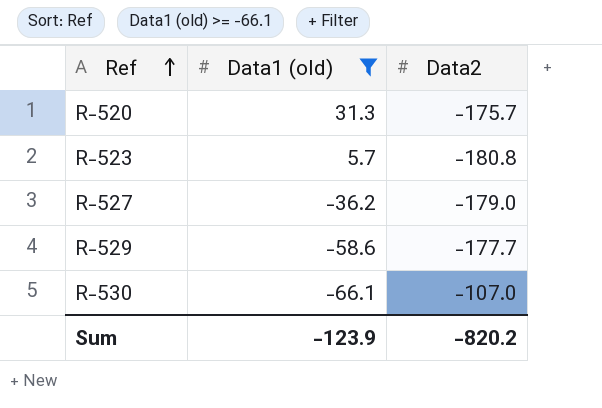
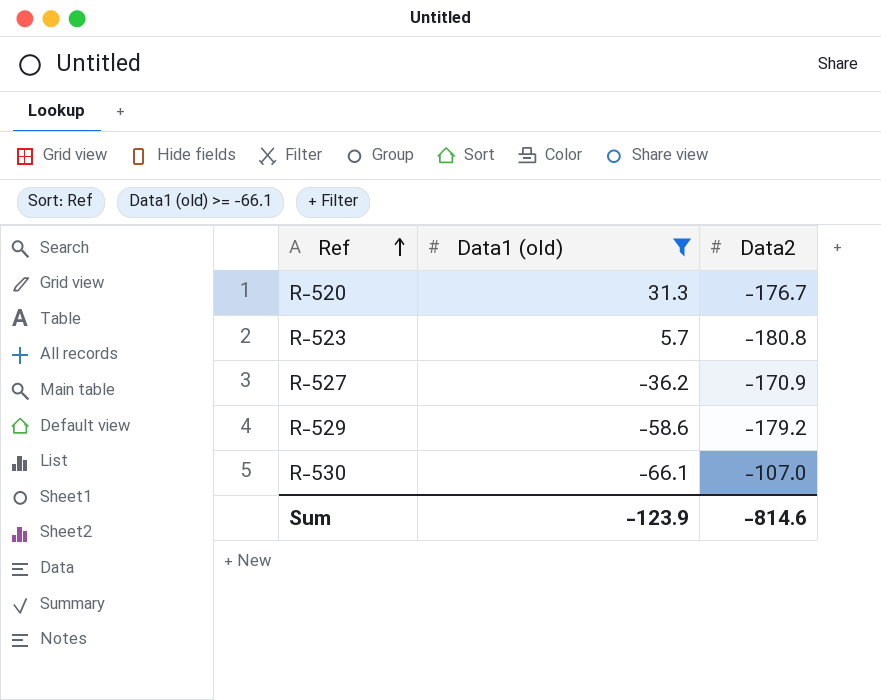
R-520 | Data2: -175.7 -> -176.7
R-527 | Data2: -179.0 -> -170.9
R-529 | Data2: -177.7 -> -179.2
Sum | Data2: -820.2 -> -814.6

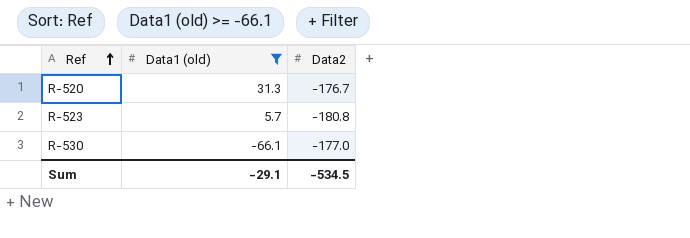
row R-527: -36.2 | -170.9 -> none
row R-529: -58.6 | -179.2 -> none
R-530 | Data2: -107.0 -> -177.0
Sum | Data1 (old): -123.9 -> -29.1
Sum | Data2: -814.6 -> -534.5

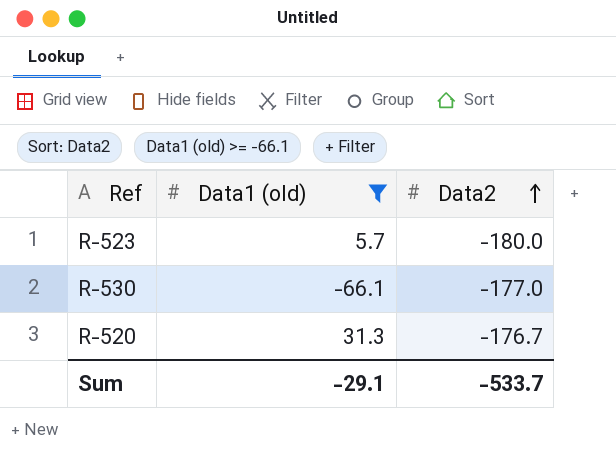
row order: Ref ascending -> Data2 ascending
R-523 | Data2: -180.8 -> -180.0
Sum | Data2: -534.5 -> -533.7

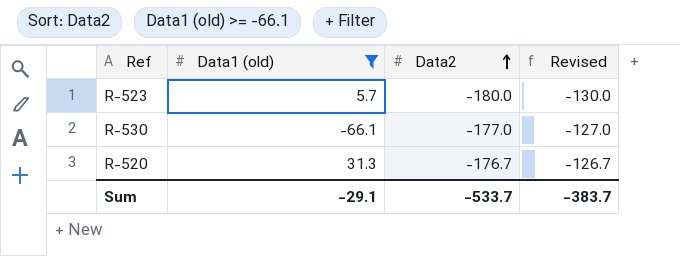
column Revised | formula: none -> [Data2] + 50

